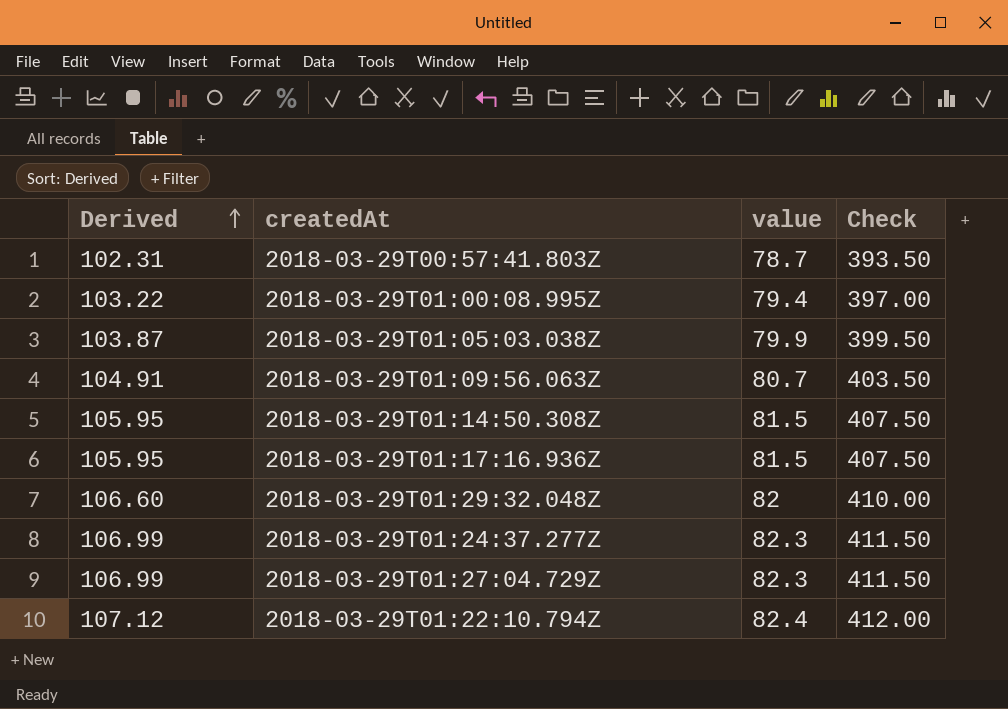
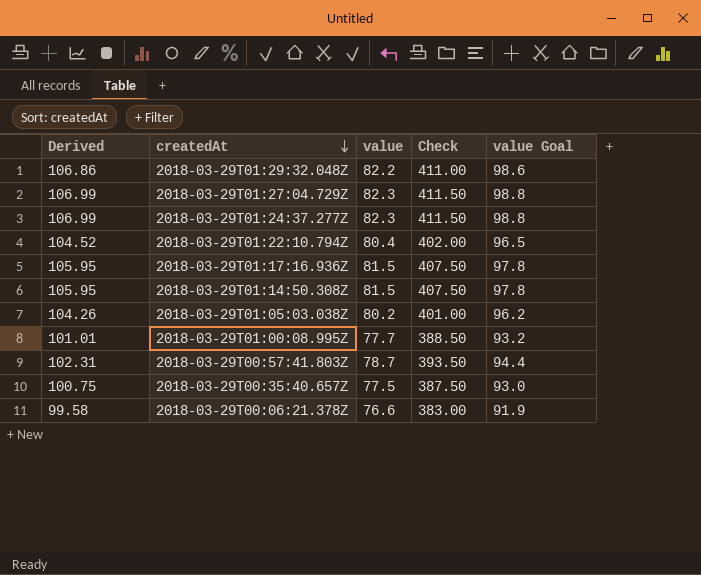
row order: Derived ascending -> createdAt descending
column value Goal | formula: none -> [value] * 1.2
row 2018-03-29T01:09:56.063Z: 104.91 | 80.7 | 403.50 -> none
2018-03-29T01:29:32.048Z | Derived: 106.60 -> 106.86
2018-03-29T01:29:32.048Z | value: 82 -> 82.2
2018-03-29T01:29:32.048Z | Check: 410.00 -> 411.00
2018-03-29T01:22:10.794Z | Derived: 107.12 -> 104.52
2018-03-29T01:22:10.794Z | value: 82.4 -> 80.4
2018-03-29T01:22:10.794Z | Check: 412.00 -> 402.00
2018-03-29T01:05:03.038Z | Derived: 103.87 -> 104.26
2018-03-29T01:05:03.038Z | value: 79.9 -> 80.2
2018-03-29T01:05:03.038Z | Check: 399.50 -> 401.00
2018-03-29T01:00:08.995Z | Derived: 103.22 -> 101.01
2018-03-29T01:00:08.995Z | value: 79.4 -> 77.7
2018-03-29T01:00:08.995Z | Check: 397.00 -> 388.50
row 2018-03-29T00:35:40.657Z: none -> 100.75 | 77.5 | 387.50 | 93.0
row 2018-03-29T00:06:21.378Z: none -> 99.58 | 76.6 | 383.00 | 91.9

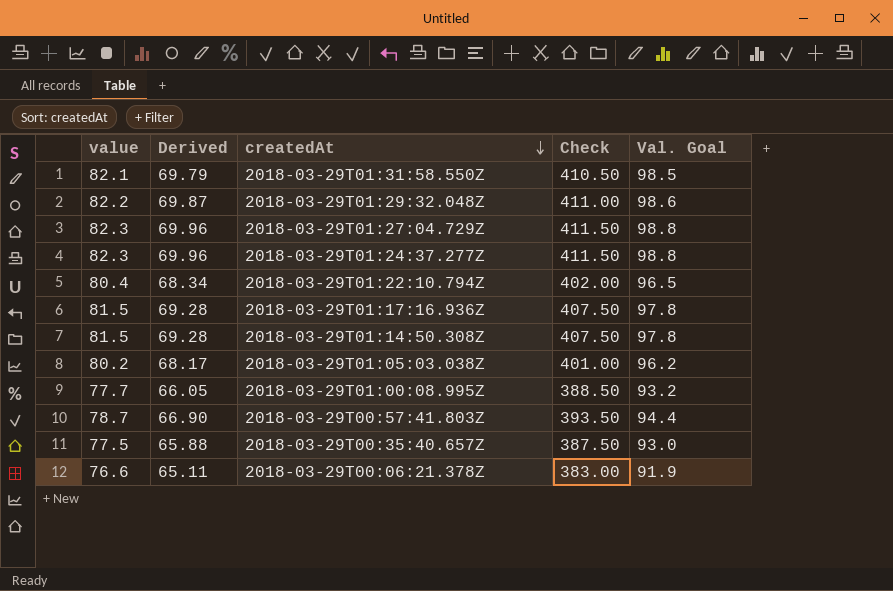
column value | position: 3 -> 1
column Derived | formula: [value] * 1.3 -> [value] * 0.85
column name: value Goal -> Val. Goal
row 2018-03-29T01:31:58.550Z: none -> 82.1 | 69.79 | 410.50 | 98.5

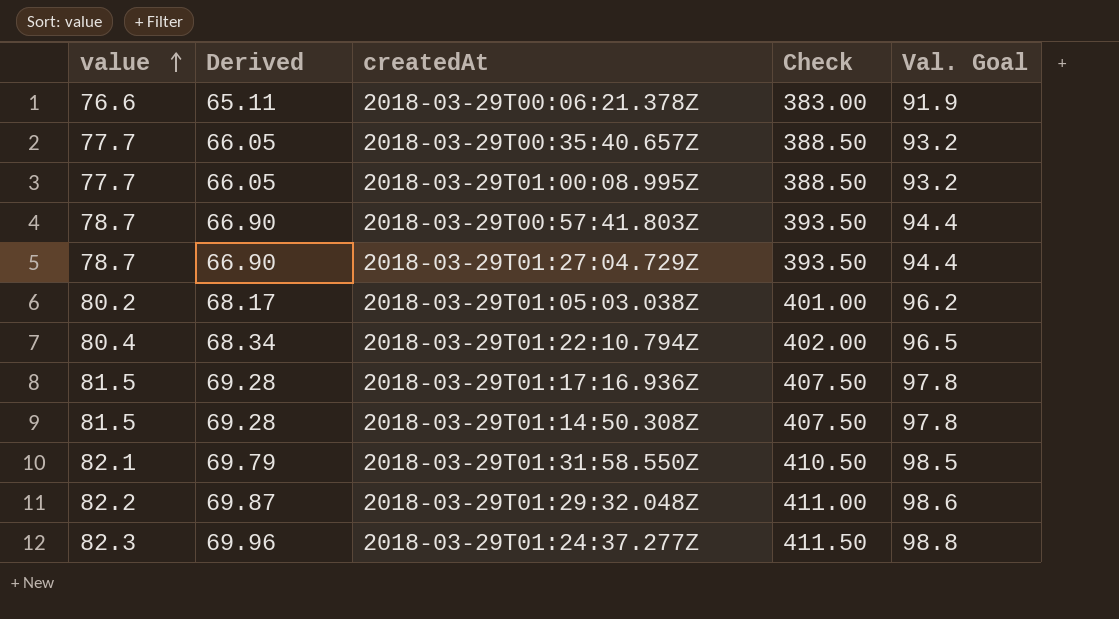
row order: createdAt descending -> value ascending
2018-03-29T00:35:40.657Z | value: 77.5 -> 77.7
2018-03-29T00:35:40.657Z | Derived: 65.88 -> 66.05
2018-03-29T00:35:40.657Z | Check: 387.50 -> 388.50
2018-03-29T00:35:40.657Z | Val. Goal: 93.0 -> 93.2
2018-03-29T01:27:04.729Z | value: 82.3 -> 78.7
2018-03-29T01:27:04.729Z | Derived: 69.96 -> 66.90
2018-03-29T01:27:04.729Z | Check: 411.50 -> 393.50
2018-03-29T01:27:04.729Z | Val. Goal: 98.8 -> 94.4

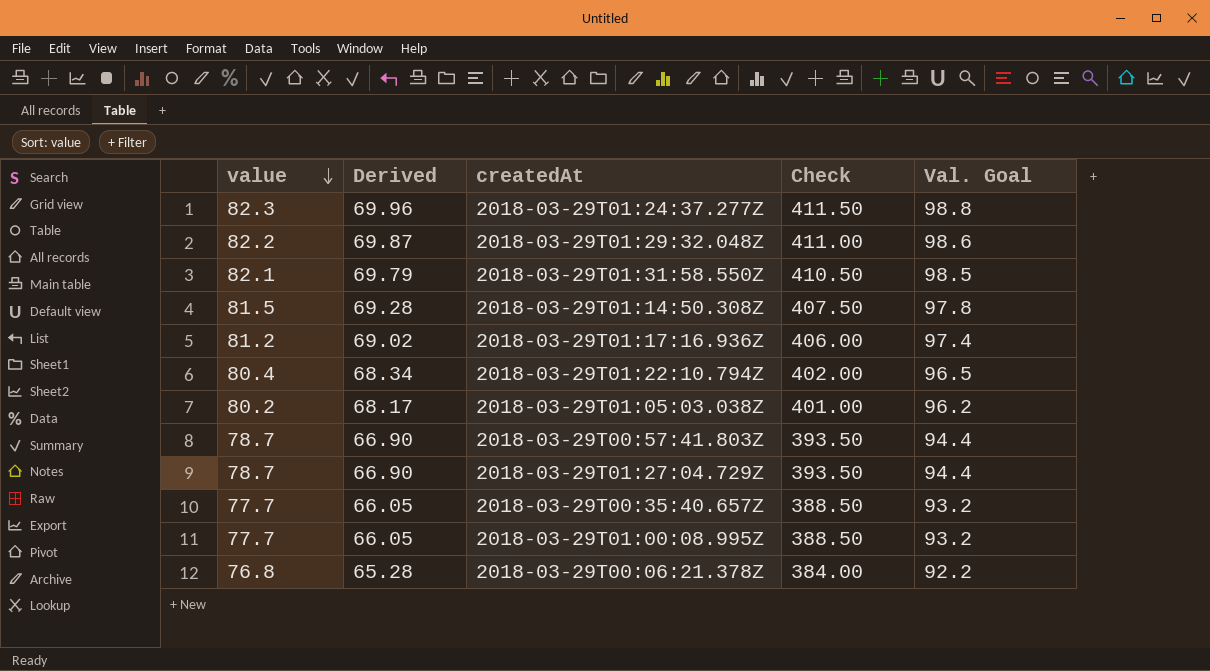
row order: value ascending -> value descending
2018-03-29T01:17:16.936Z | value: 81.5 -> 81.2
2018-03-29T01:17:16.936Z | Derived: 69.28 -> 69.02
2018-03-29T01:17:16.936Z | Check: 407.50 -> 406.00
2018-03-29T01:17:16.936Z | Val. Goal: 97.8 -> 97.4
2018-03-29T00:06:21.378Z | value: 76.6 -> 76.8
2018-03-29T00:06:21.378Z | Derived: 65.11 -> 65.28
2018-03-29T00:06:21.378Z | Check: 383.00 -> 384.00
2018-03-29T00:06:21.378Z | Val. Goal: 91.9 -> 92.2

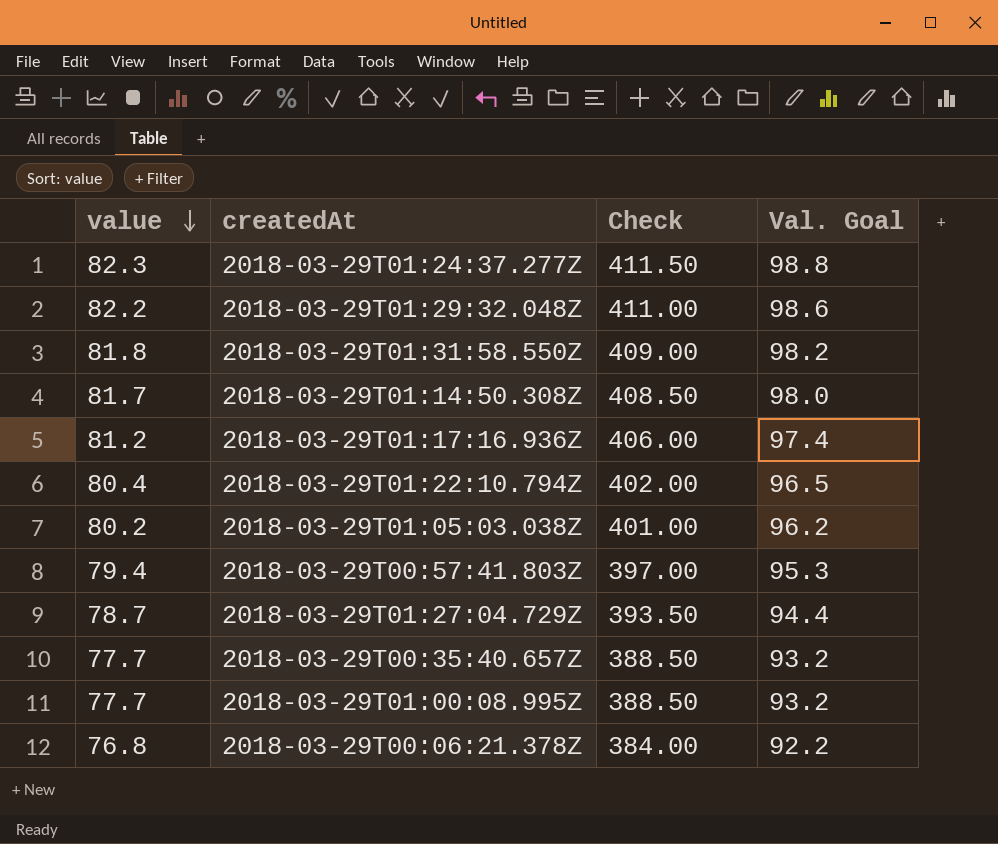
column Derived | formula: [value] * 0.85 -> none
2018-03-29T01:31:58.550Z | value: 82.1 -> 81.8
2018-03-29T01:31:58.550Z | Check: 410.50 -> 409.00
2018-03-29T01:31:58.550Z | Val. Goal: 98.5 -> 98.2
2018-03-29T01:14:50.308Z | value: 81.5 -> 81.7
2018-03-29T01:14:50.308Z | Check: 407.50 -> 408.50
2018-03-29T01:14:50.308Z | Val. Goal: 97.8 -> 98.0
2018-03-29T00:57:41.803Z | value: 78.7 -> 79.4
2018-03-29T00:57:41.803Z | Check: 393.50 -> 397.00
2018-03-29T00:57:41.803Z | Val. Goal: 94.4 -> 95.3

